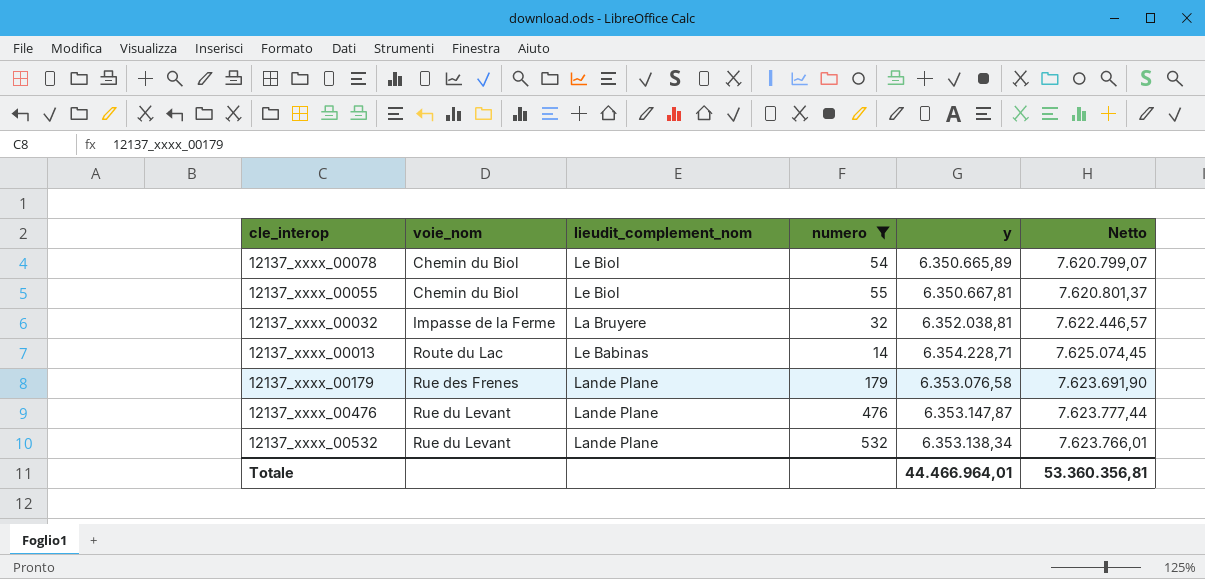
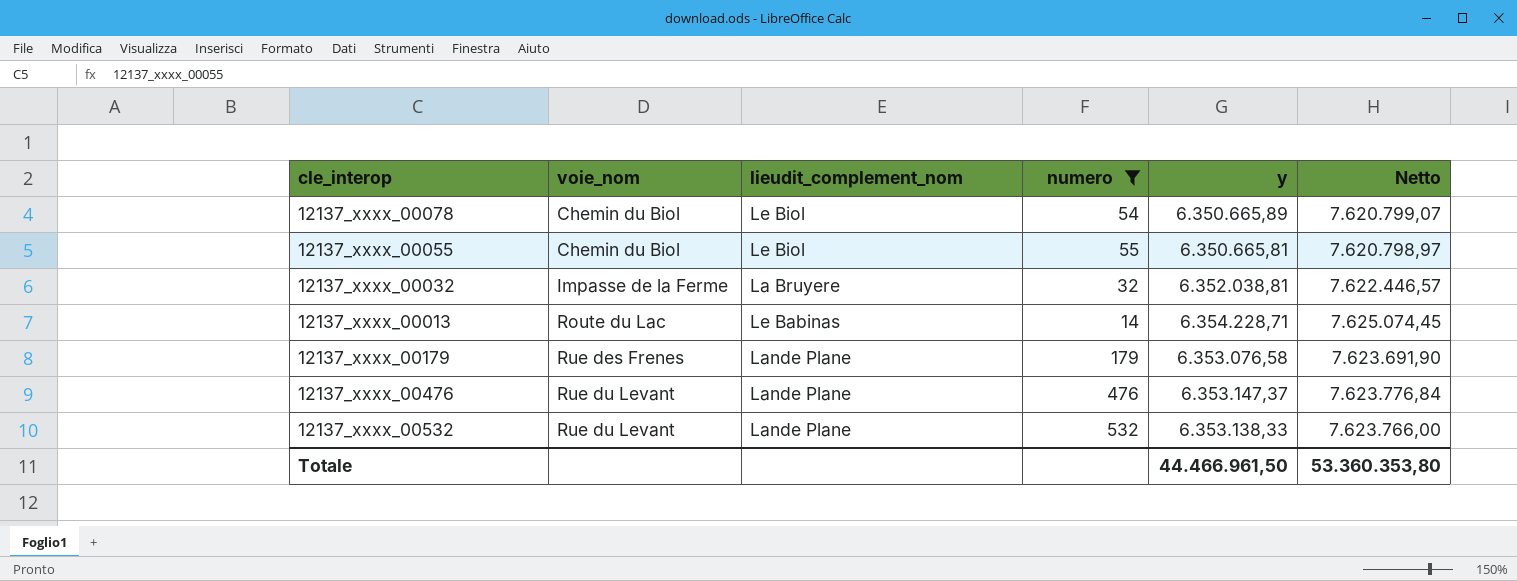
12137_xxxx_00055 | y: 6.350.667,81 -> 6.350.665,81
12137_xxxx_00055 | Netto: 7.620.801,37 -> 7.620.798,97
12137_xxxx_00476 | y: 6.353.147,87 -> 6.353.147,37
12137_xxxx_00476 | Netto: 7.623.777,44 -> 7.623.776,84
12137_xxxx_00532 | y: 6.353.138,34 -> 6.353.138,33
12137_xxxx_00532 | Netto: 7.623.766,01 -> 7.623.766,00
Totale | y: 44.466.964,01 -> 44.466.961,50
Totale | Netto: 53.360.356,81 -> 53.360.353,80

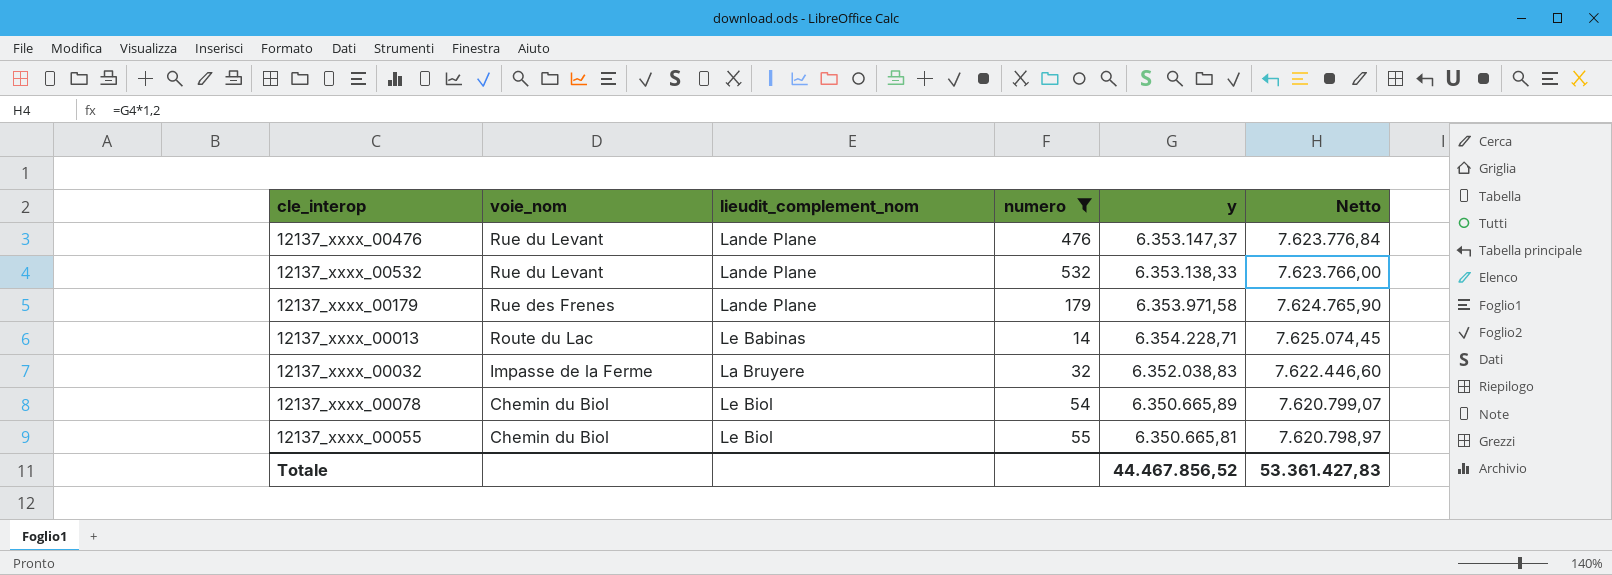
row order: voie_nom ascending -> voie_nom descending
12137_xxxx_00179 | y: 6.353.076,58 -> 6.353.971,58
12137_xxxx_00179 | Netto: 7.623.691,90 -> 7.624.765,90
12137_xxxx_00032 | y: 6.352.038,81 -> 6.352.038,83
12137_xxxx_00032 | Netto: 7.622.446,57 -> 7.622.446,60
Totale | y: 44.466.961,50 -> 44.467.856,52
Totale | Netto: 53.360.353,80 -> 53.361.427,83

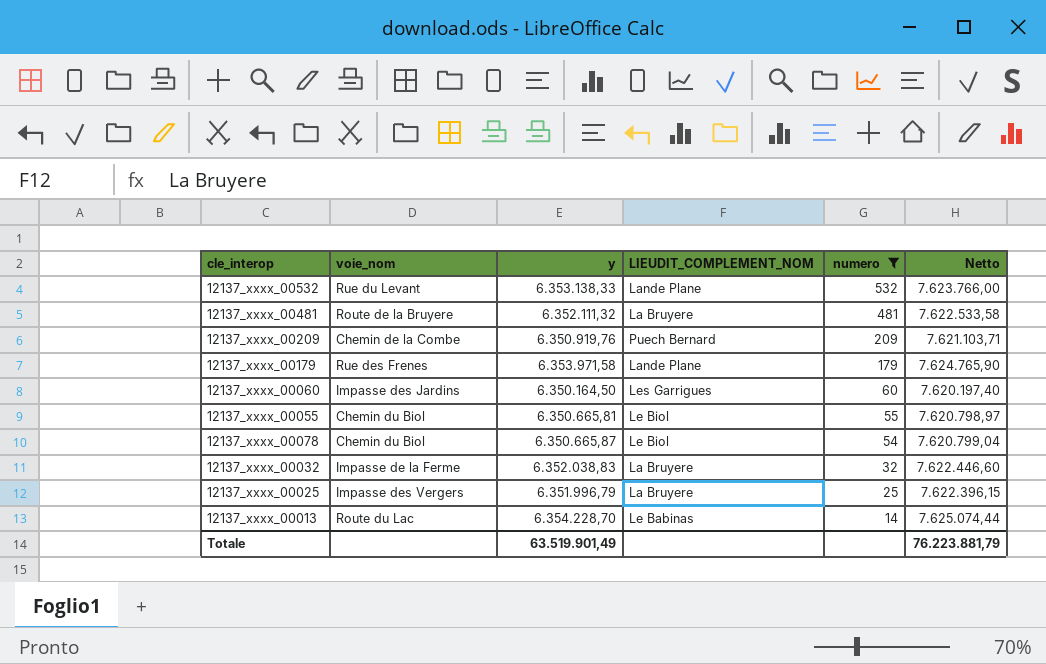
row order: voie_nom descending -> numero descending
column y | position: 5 -> 3
column name: lieudit_complement_nom -> LIEUDIT_COMPLEMENT_NOM
row 12137_xxxx_00476: Rue du Levant | Lande Plane | 476 | 6.353.147,37 | 7.623.776,84 -> none
row 12137_xxxx_00481: none -> Route de la Bruyere | 6.352.111,32 | La Bruyere | 481 | 7.622.533,58
row 12137_xxxx_00209: none -> Chemin de la Combe | 6.350.919,76 | Puech Bernard | 209 | 7.621.103,71
row 12137_xxxx_00060: none -> Impasse des Jardins | 6.350.164,50 | Les Garrigues | 60 | 7.620.197,40
12137_xxxx_00078 | y: 6.350.665,89 -> 6.350.665,87
12137_xxxx_00078 | Netto: 7.620.799,07 -> 7.620.799,04
row 12137_xxxx_00025: none -> Impasse des Vergers | 6.351.996,79 | La Bruyere | 25 | 7.622.396,15
12137_xxxx_00013 | y: 6.354.228,71 -> 6.354.228,70
12137_xxxx_00013 | Netto: 7.625.074,45 -> 7.625.074,44
Totale | y: 44.467.856,52 -> 63.519.901,49
Totale | Netto: 53.361.427,83 -> 76.223.881,79

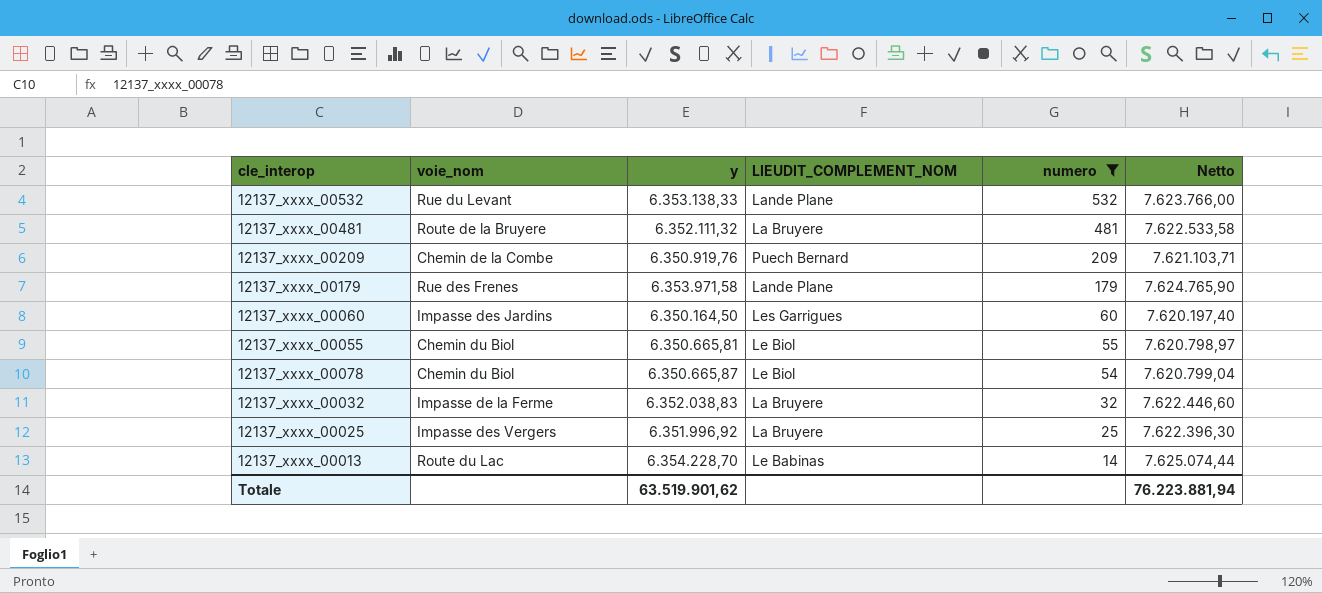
12137_xxxx_00025 | y: 6.351.996,79 -> 6.351.996,92
12137_xxxx_00025 | Netto: 7.622.396,15 -> 7.622.396,30
Totale | y: 63.519.901,49 -> 63.519.901,62
Totale | Netto: 76.223.881,79 -> 76.223.881,94

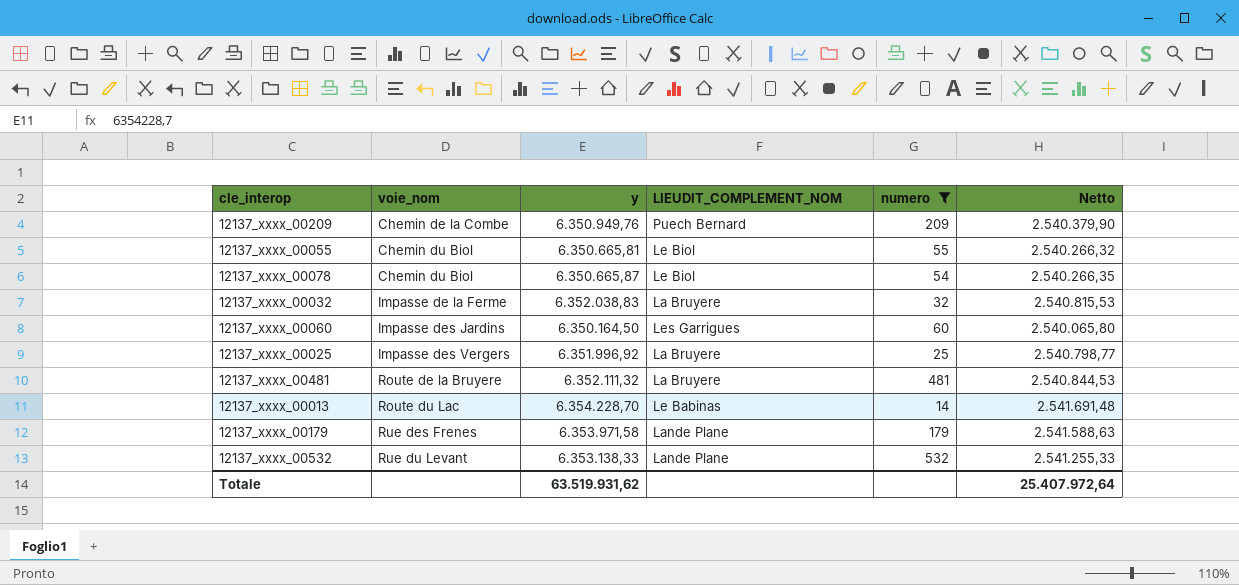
row order: numero descending -> voie_nom ascending
column Netto | formula: [y] * 1,2 -> [y] * 0,4
12137_xxxx_00209 | y: 6.350.919,76 -> 6.350.949,76
Totale | y: 63.519.901,62 -> 63.519.931,62
Totale | Netto: 76.223.881,94 -> 25.407.972,64

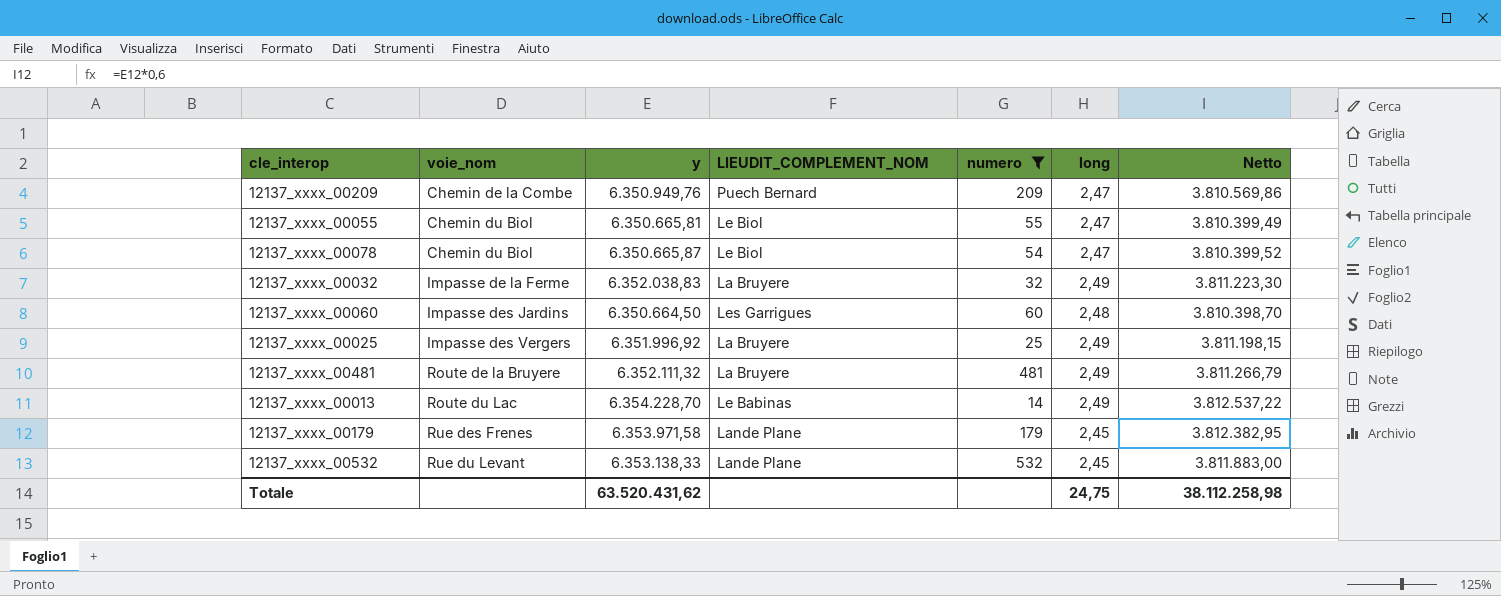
column long | position: none -> 6
column Netto | formula: [y] * 0,4 -> [y] * 0,6
12137_xxxx_00060 | y: 6.350.164,50 -> 6.350.664,50
Totale | y: 63.519.931,62 -> 63.520.431,62
Totale | Netto: 25.407.972,64 -> 38.112.258,98

